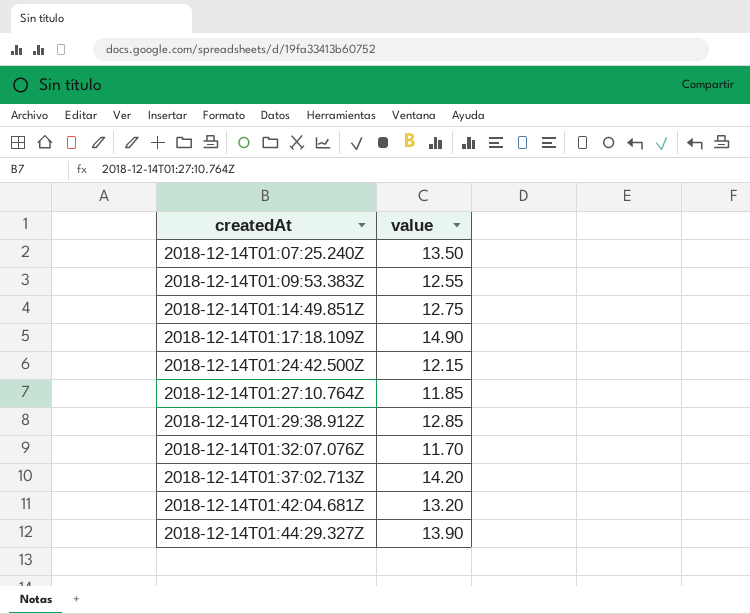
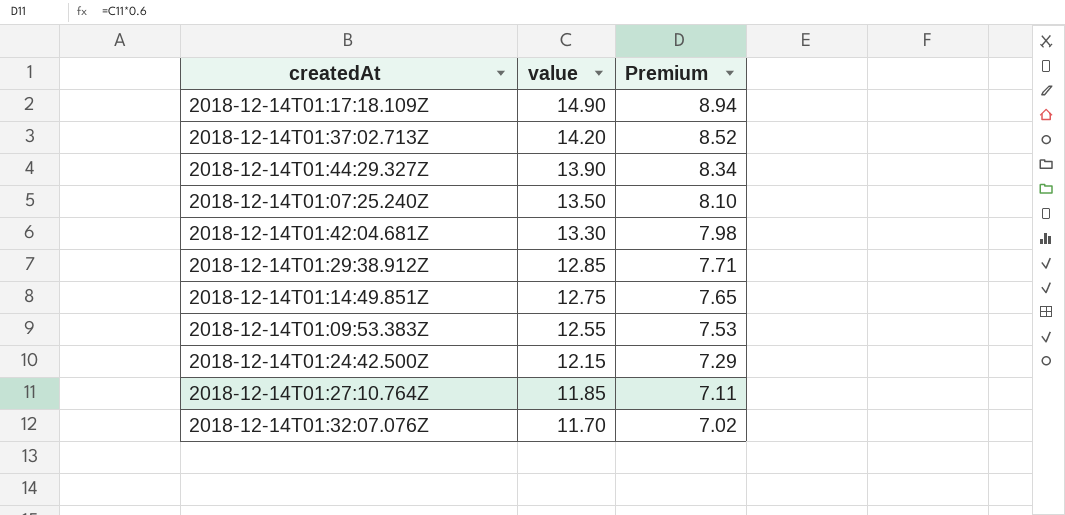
row order: createdAt ascending -> value descending
column Premium | formula: none -> [value] * 0.6
2018-12-14T01:42:04.681Z | value: 13.20 -> 13.30

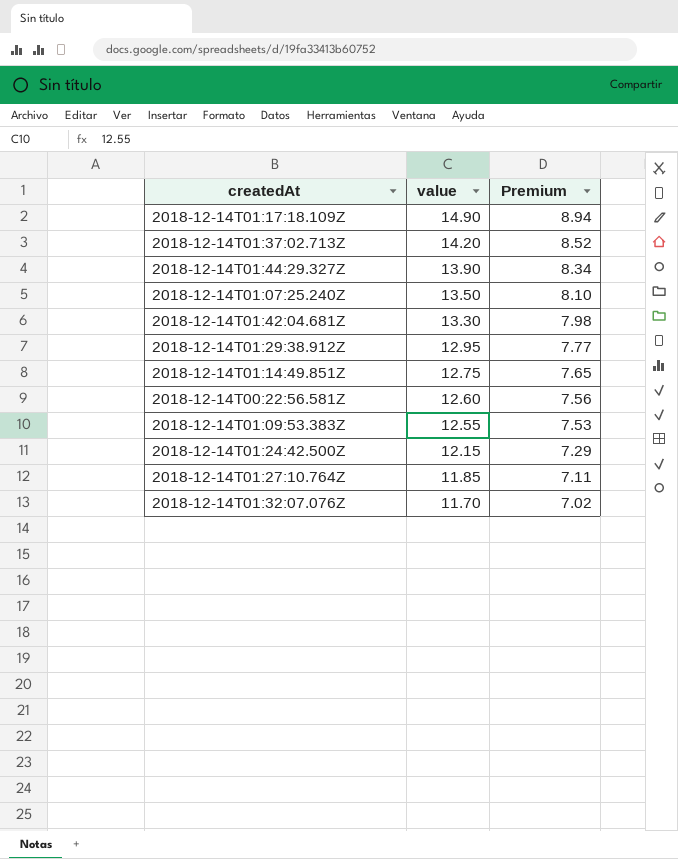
2018-12-14T01:29:38.912Z | value: 12.85 -> 12.95
2018-12-14T01:29:38.912Z | Premium: 7.71 -> 7.77
row 2018-12-14T00:22:56.581Z: none -> 12.60 | 7.56

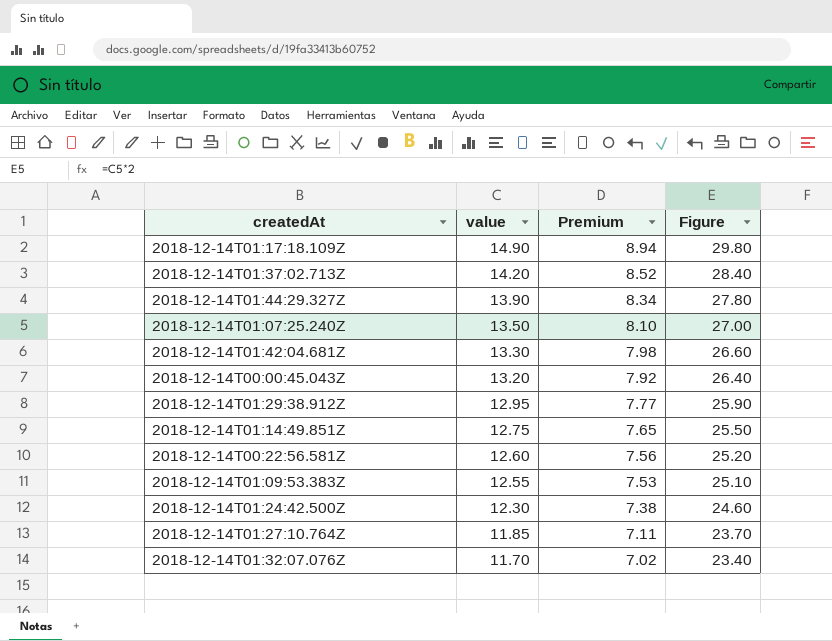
column Figure | formula: none -> [value] * 2
row 2018-12-14T00:00:45.043Z: none -> 13.20 | 7.92 | 26.40
2018-12-14T01:24:42.500Z | value: 12.15 -> 12.30
2018-12-14T01:24:42.500Z | Premium: 7.29 -> 7.38

